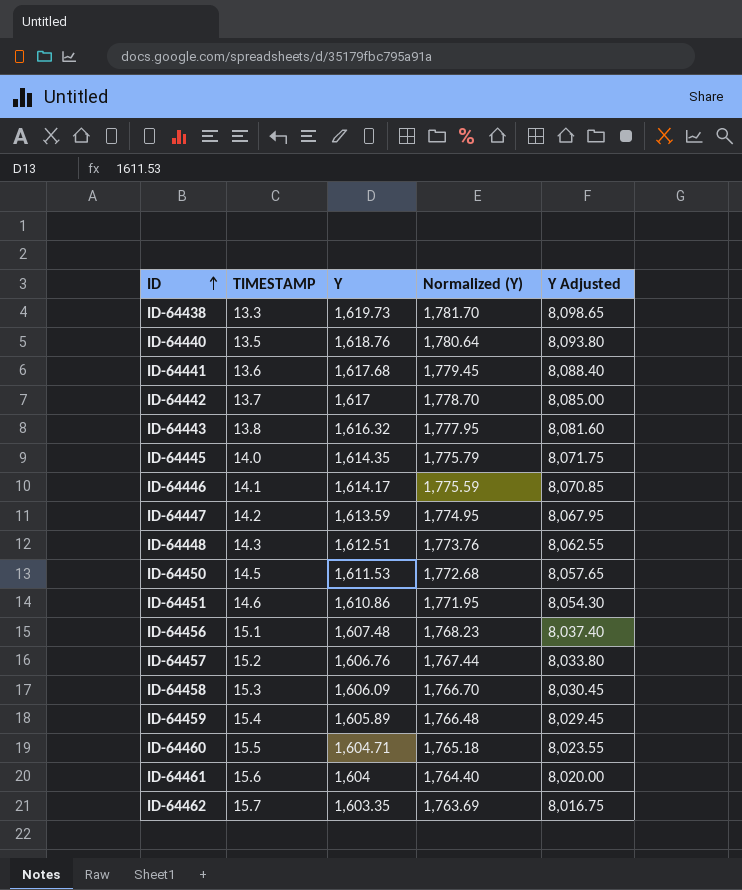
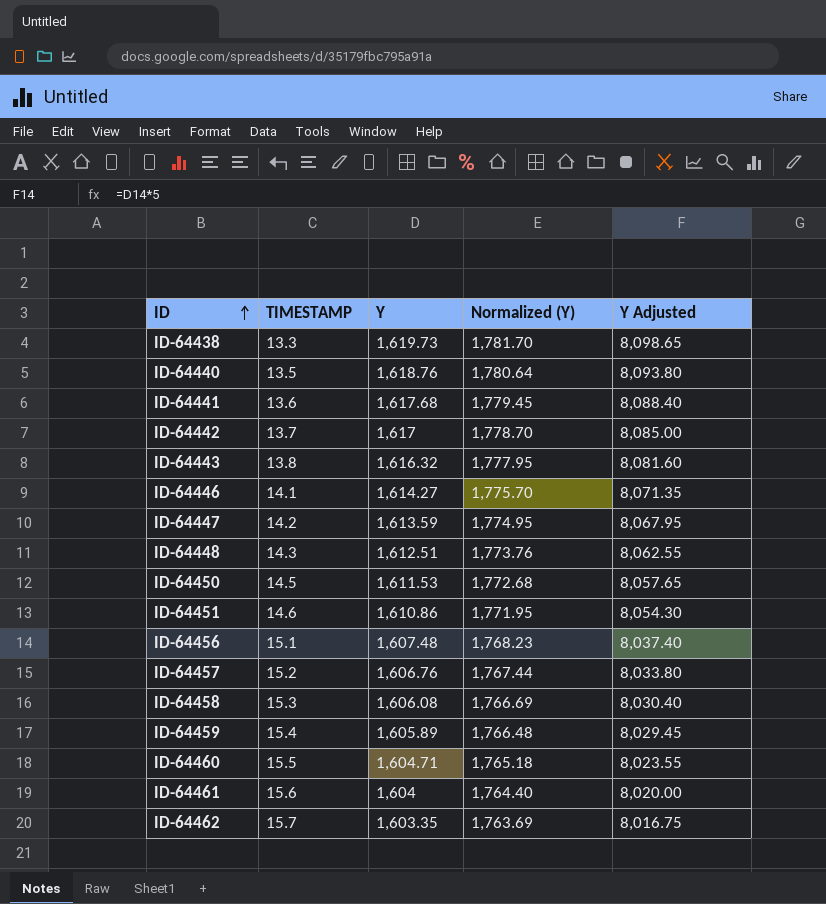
row ID-64445: 14.0 | 1,614.35 | 1,775.79 | 8,071.75 -> none
ID-64446 | Y: 1,614.17 -> 1,614.27
ID-64446 | Normalized (Y): 1,775.59 -> 1,775.70
ID-64446 | Y Adjusted: 8,070.85 -> 8,071.35
ID-64458 | Y: 1,606.09 -> 1,606.08
ID-64458 | Normalized (Y): 1,766.70 -> 1,766.69
ID-64458 | Y Adjusted: 8,030.45 -> 8,030.40

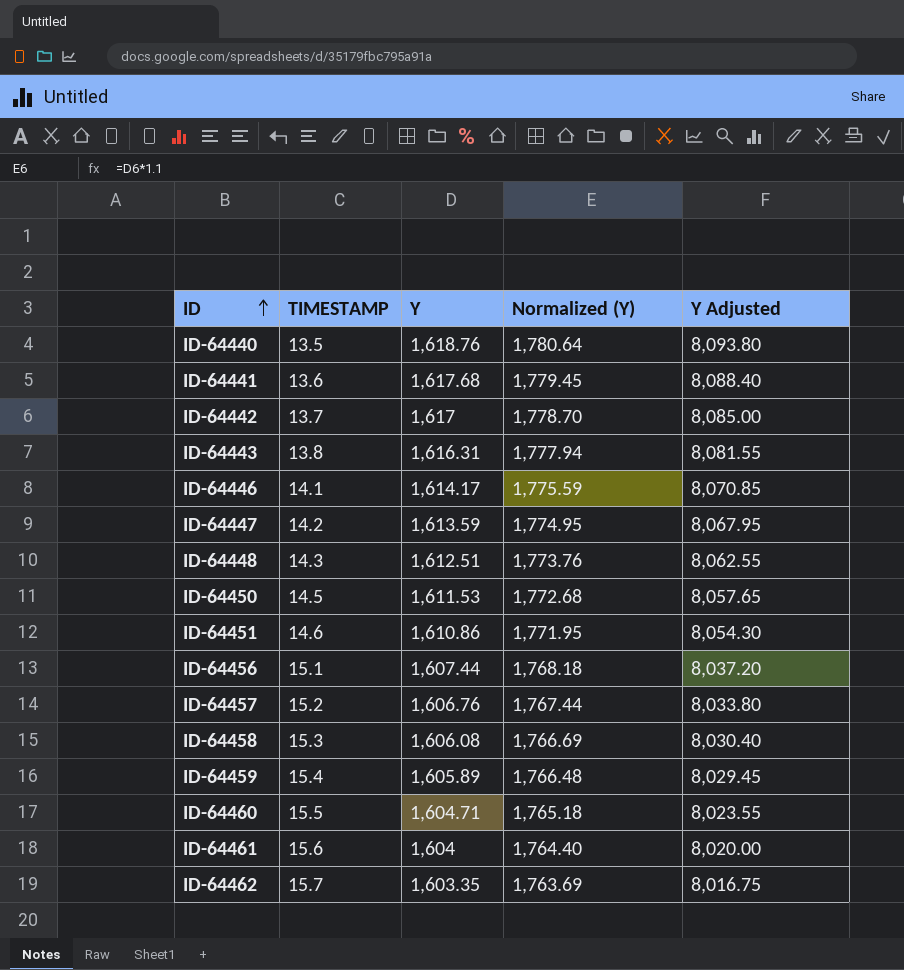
row ID-64438: 13.3 | 1,619.73 | 1,781.70 | 8,098.65 -> none
ID-64443 | Y: 1,616.32 -> 1,616.31
ID-64443 | Normalized (Y): 1,777.95 -> 1,777.94
ID-64443 | Y Adjusted: 8,081.60 -> 8,081.55
ID-64446 | Y: 1,614.27 -> 1,614.17
ID-64446 | Normalized (Y): 1,775.70 -> 1,775.59
ID-64446 | Y Adjusted: 8,071.35 -> 8,070.85
ID-64456 | Y: 1,607.48 -> 1,607.44
ID-64456 | Normalized (Y): 1,768.23 -> 1,768.18
ID-64456 | Y Adjusted: 8,037.40 -> 8,037.20

